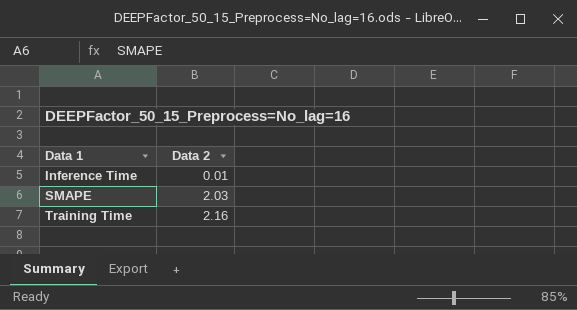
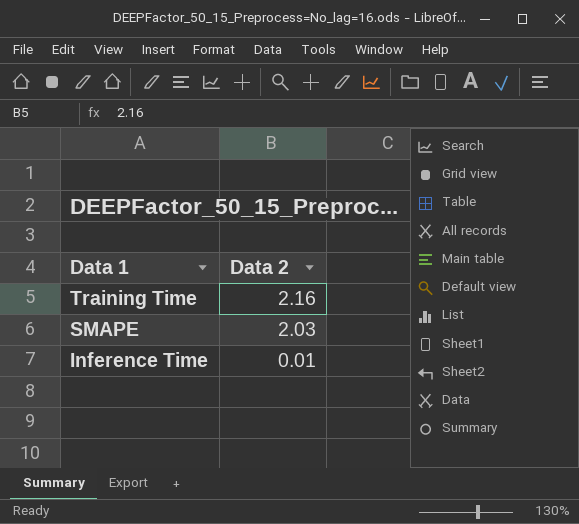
row order: Data 1 ascending -> Data 1 descending

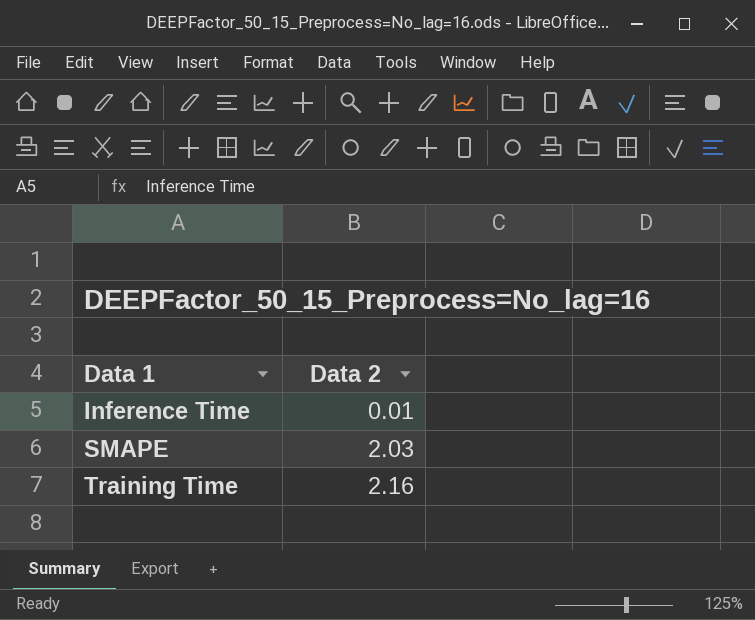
row order: Data 1 descending -> Data 1 ascending

